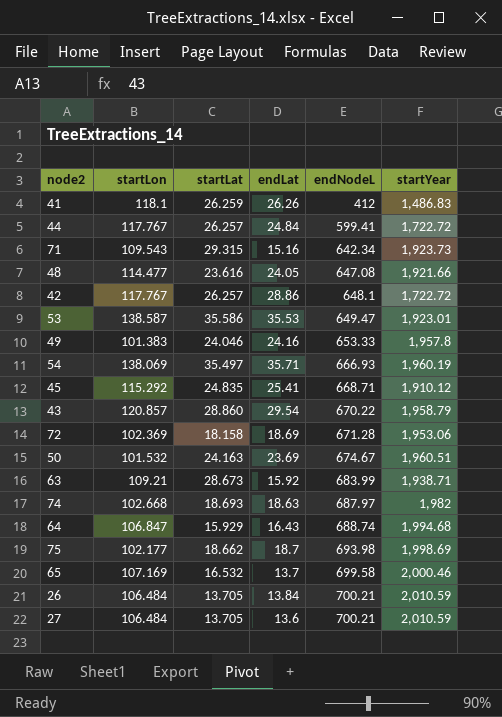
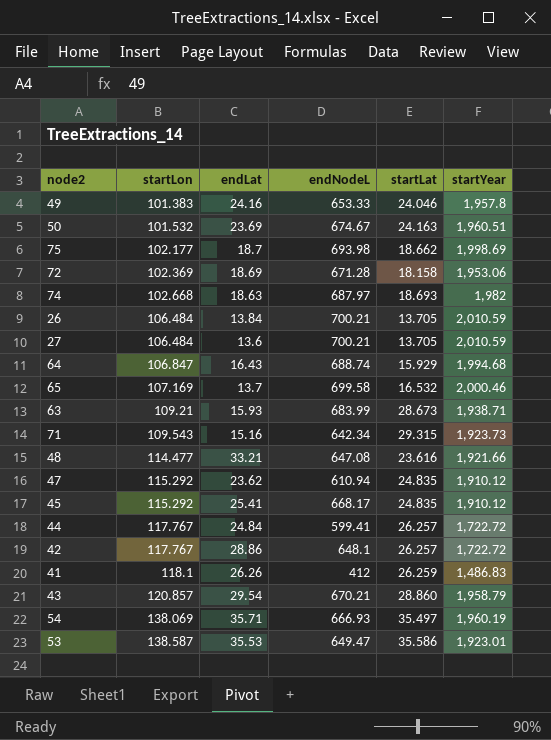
row order: endNodeL ascending -> startLon ascending
column startLat | position: 3 -> 5
63 | endLat: 15.92 -> 15.93
48 | endLat: 24.05 -> 33.21
row 47: none -> 115.292 | 23.62 | 610.94 | 24.835 | 1,910.12
45 | endNodeL: 668.71 -> 668.17
43 | endNodeL: 670.22 -> 670.21

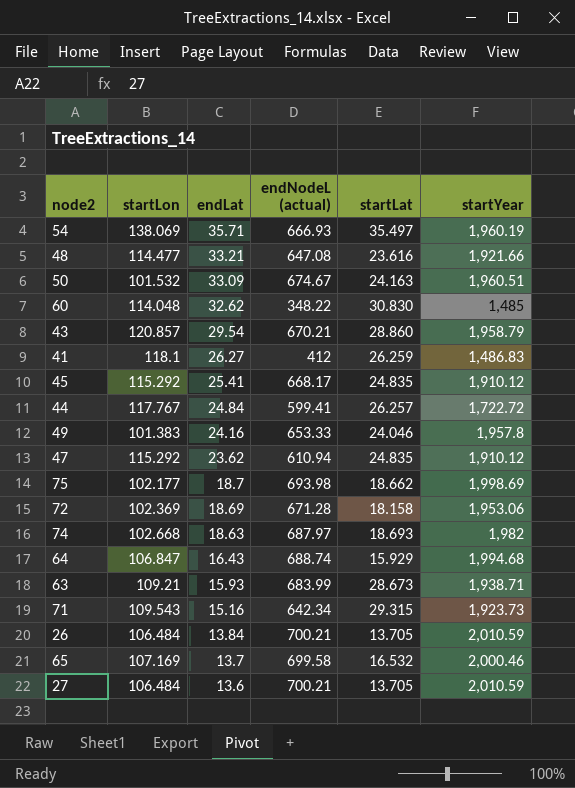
row order: startLon ascending -> endLat descending
column name: endNodeL -> endNodeL (actual)
row 42: 117.767 | 28.86 | 648.1 | 26.257 | 1,722.72 -> none
row 53: 138.587 | 35.53 | 649.47 | 35.586 | 1,923.01 -> none
50 | endLat: 23.69 -> 33.09
row 60: none -> 114.048 | 32.62 | 348.22 | 30.830 | 1,485
41 | endLat: 26.26 -> 26.27

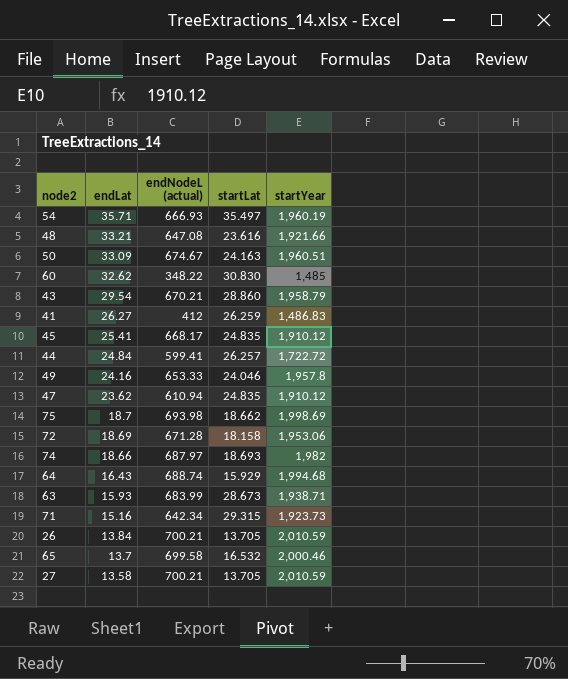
column startLon | position: 2 -> none
74 | endLat: 18.63 -> 18.66
27 | endLat: 13.6 -> 13.58

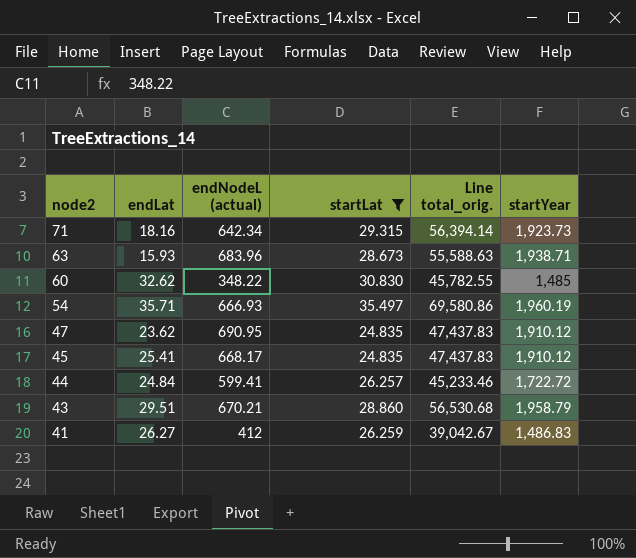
filter: none -> startLat >= 24.835
row order: endLat descending -> node2 descending
column Line total_orig. | formula: none -> [startLat] * [startYear]
71 | endLat: 15.16 -> 18.16
63 | endNodeL (actual): 683.99 -> 683.96
47 | endNodeL (actual): 610.94 -> 690.95
43 | endLat: 29.54 -> 29.51

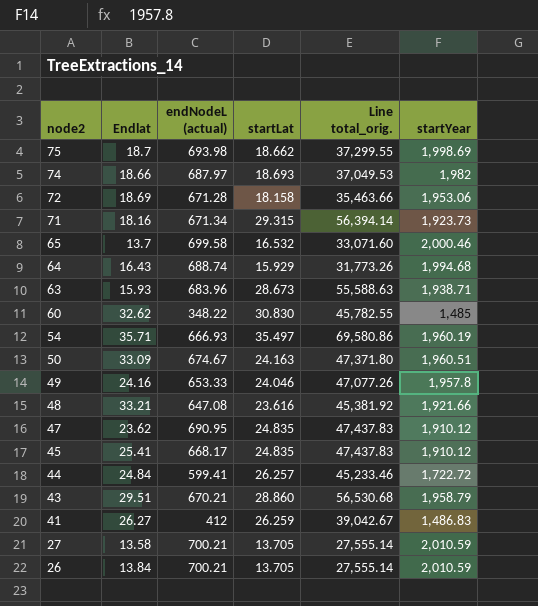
filter: startLat >= 24.835 -> none
column name: endLat -> Endlat
71 | endNodeL (actual): 642.34 -> 671.34

